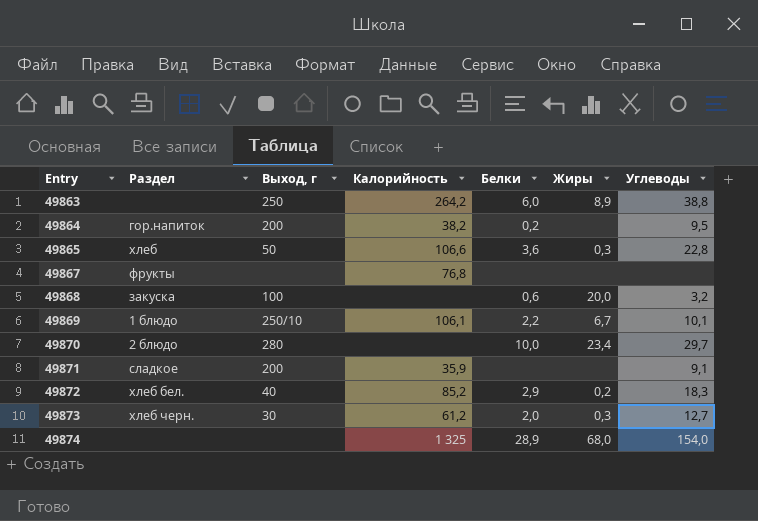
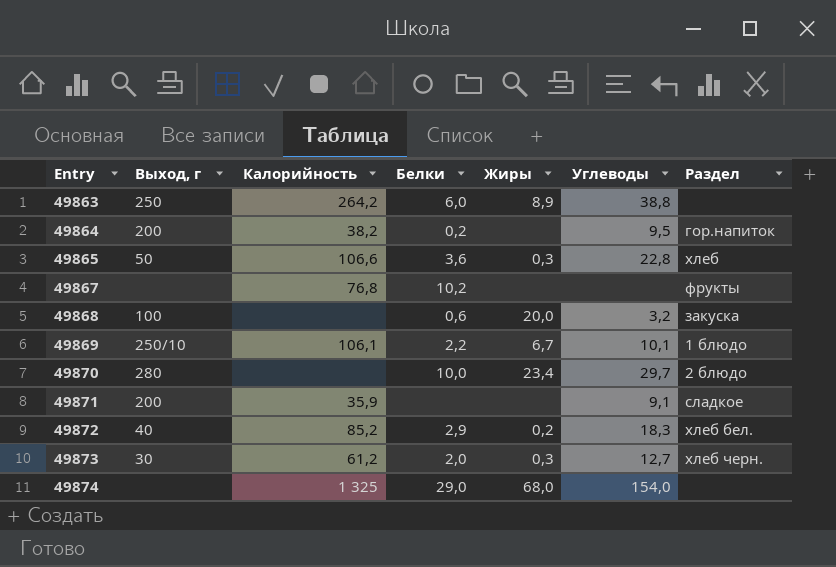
column Раздел | position: 2 -> 7
49867 | Белки: none -> 10,2
49874 | Белки: 28,9 -> 29,0

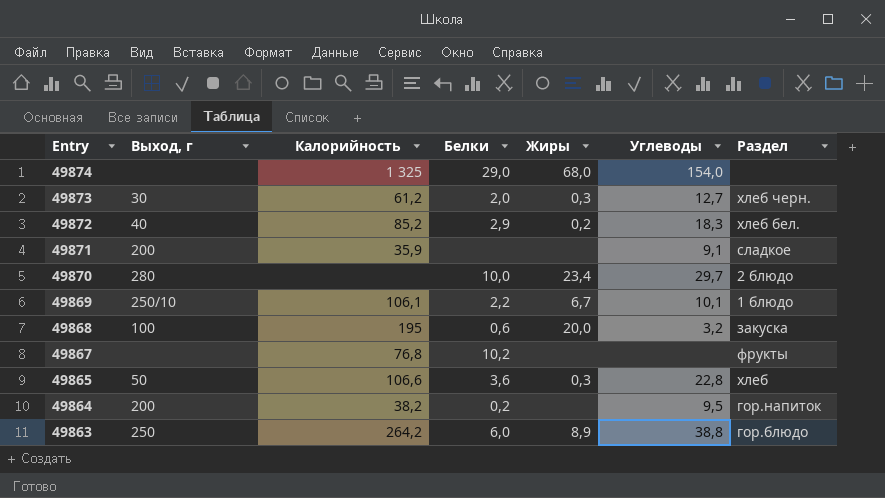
row order: Entry ascending -> Entry descending
49868 | Калорийность: none -> 195
49863 | Раздел: none -> гор.блюдо

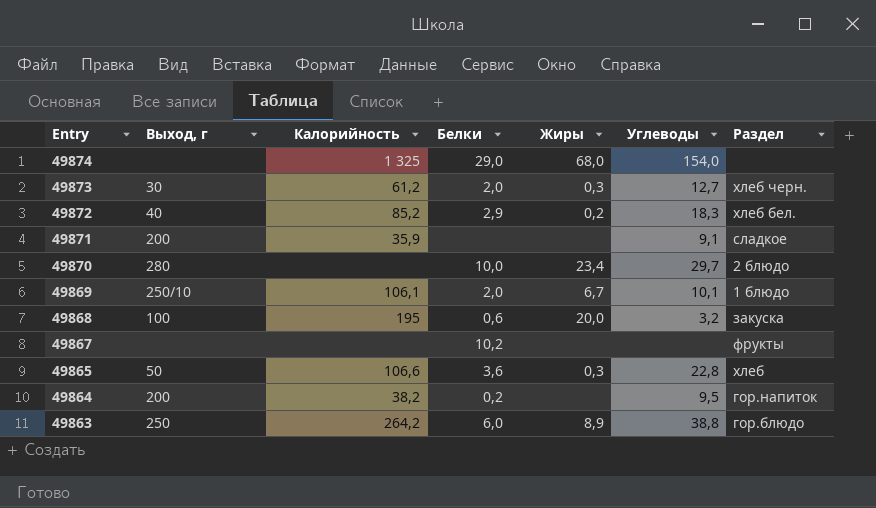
49869 | Белки: 2,2 -> 2,0
49867 | Калорийность: 76,8 -> none

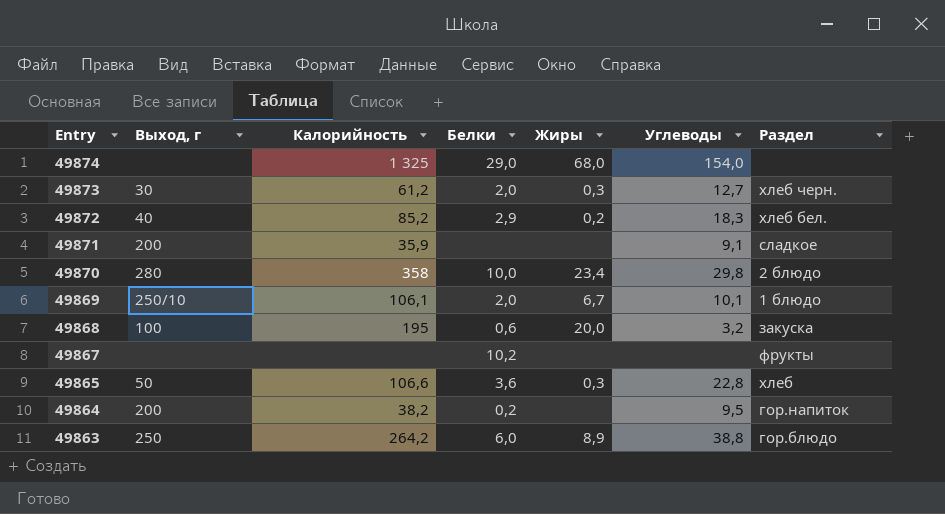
49870 | Калорийность: none -> 358
49870 | Углеводы: 29,7 -> 29,8

